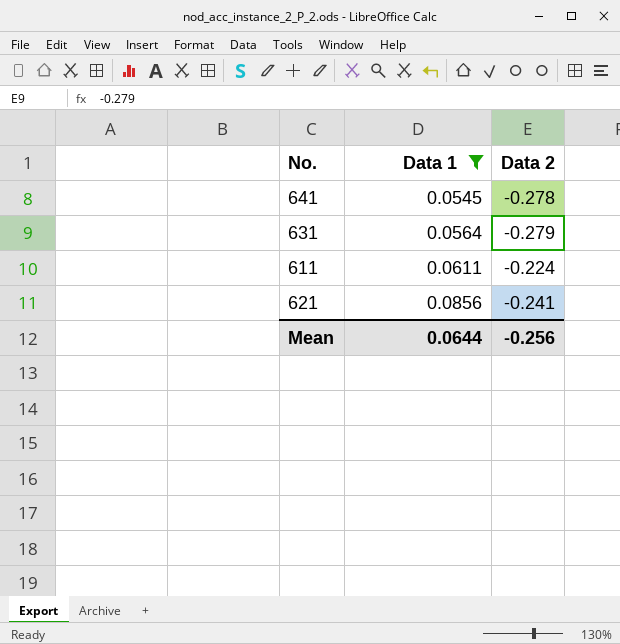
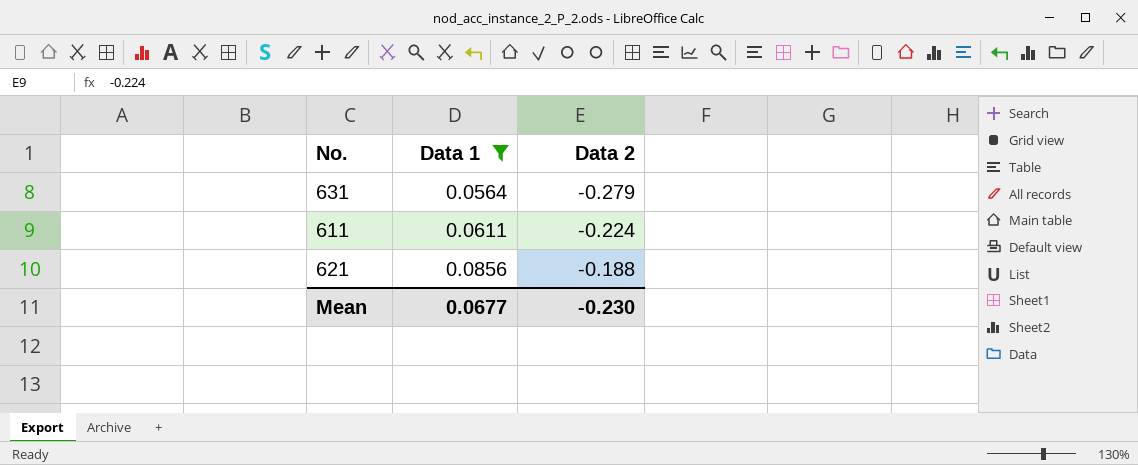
row 641: 0.0545 | -0.278 -> none
621 | Data 2: -0.241 -> -0.188
Mean | Data 1: 0.0644 -> 0.0677
Mean | Data 2: -0.256 -> -0.230

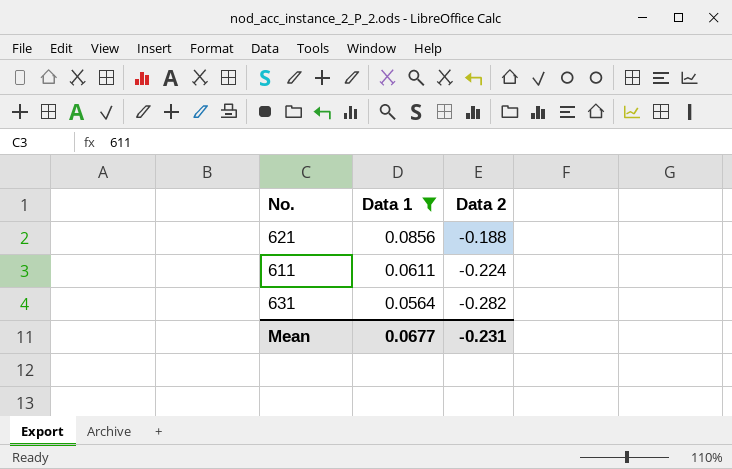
row order: Data 1 ascending -> Data 1 descending
631 | Data 2: -0.279 -> -0.282
Mean | Data 2: -0.230 -> -0.231

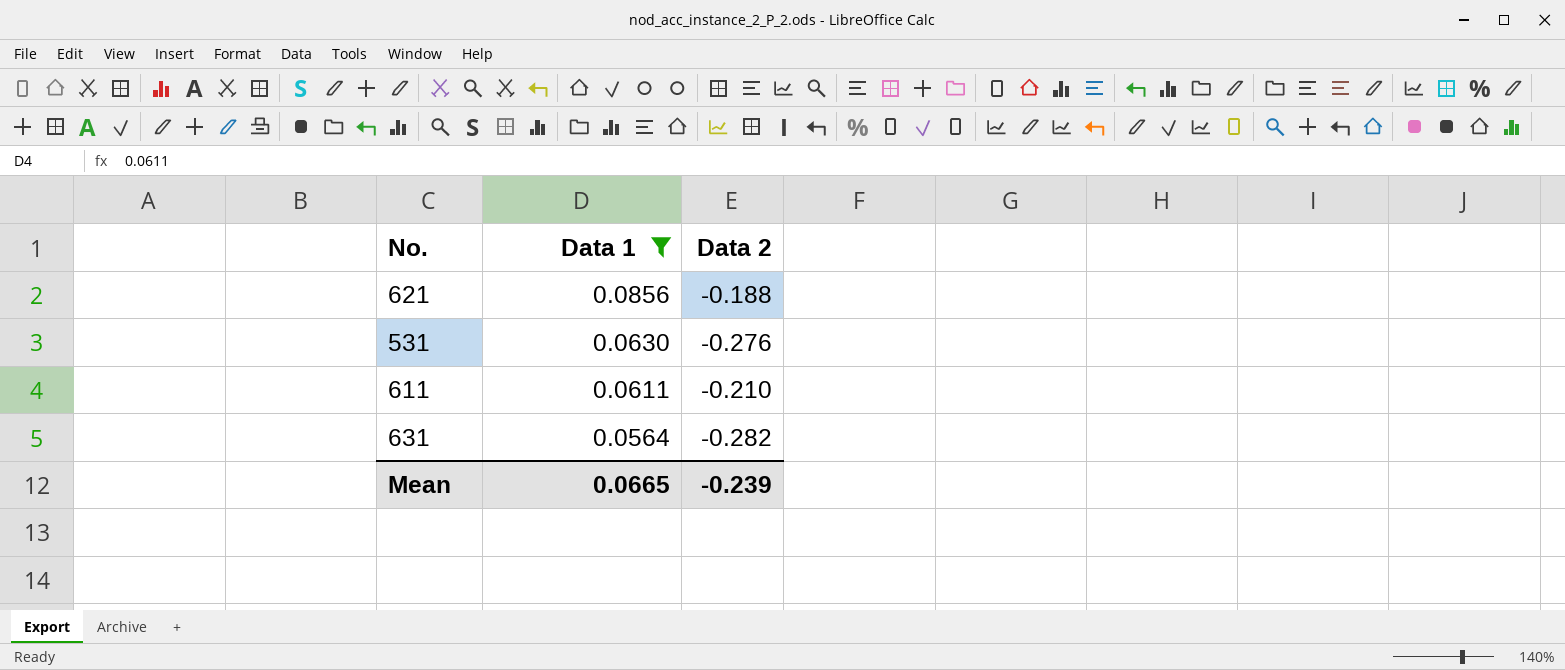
row 531: none -> 0.0630 | -0.276
611 | Data 2: -0.224 -> -0.210
Mean | Data 1: 0.0677 -> 0.0665
Mean | Data 2: -0.231 -> -0.239

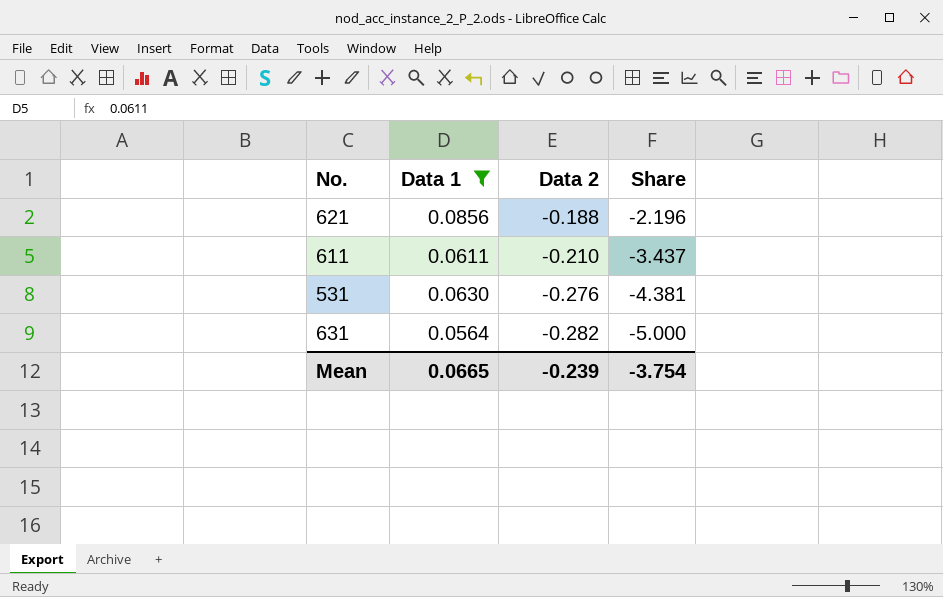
row order: Data 1 descending -> Data 2 descending
column Share | formula: none -> [Data 2] / [Data 1]

